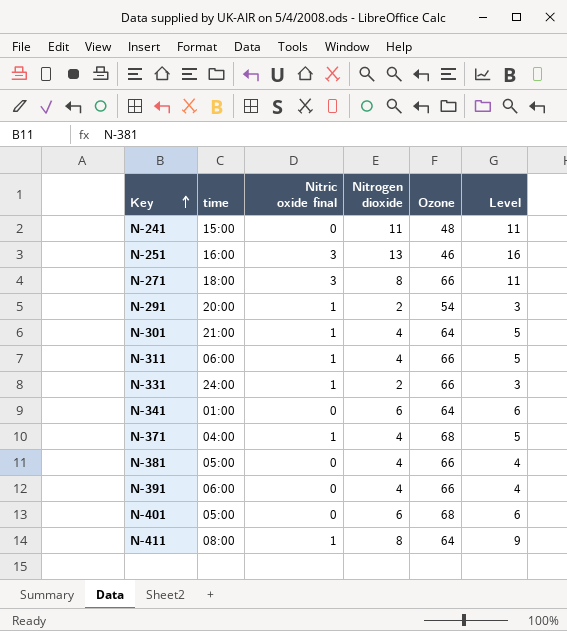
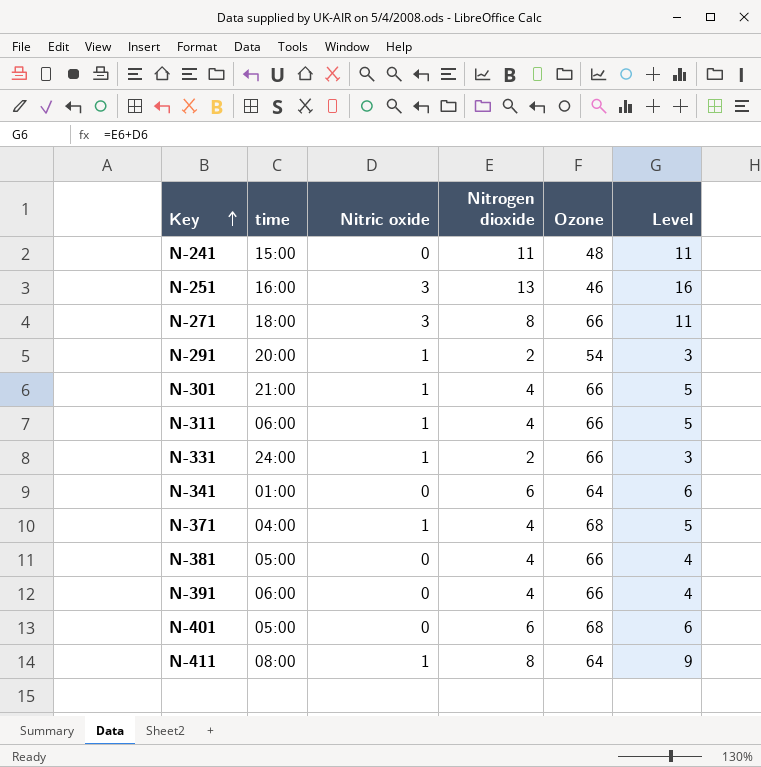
column name: Nitric oxide final -> Nitric oxide
N-301 | Ozone: 64 -> 66

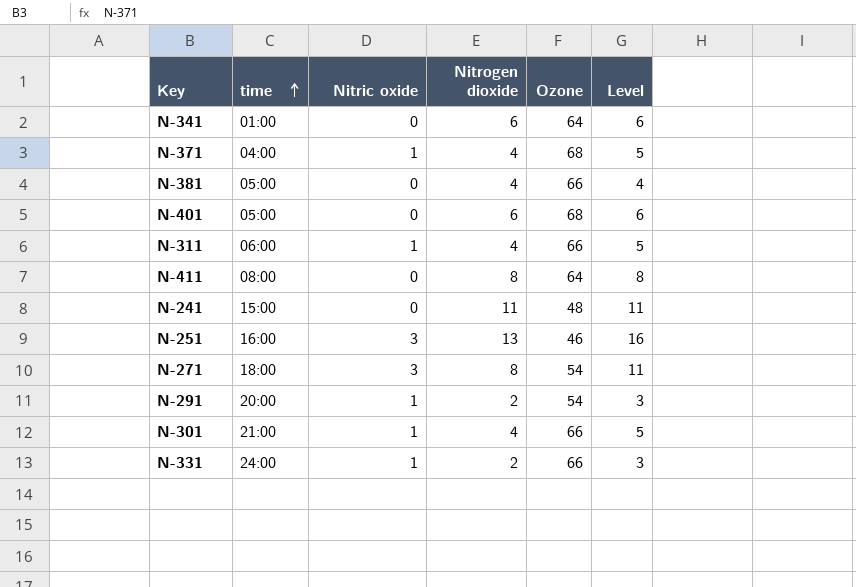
row order: Key ascending -> time ascending
row N-391: 06:00 | 0 | 4 | 66 | 4 -> none
N-411 | Nitric oxide: 1 -> 0
N-411 | Level: 9 -> 8
N-271 | Ozone: 66 -> 54

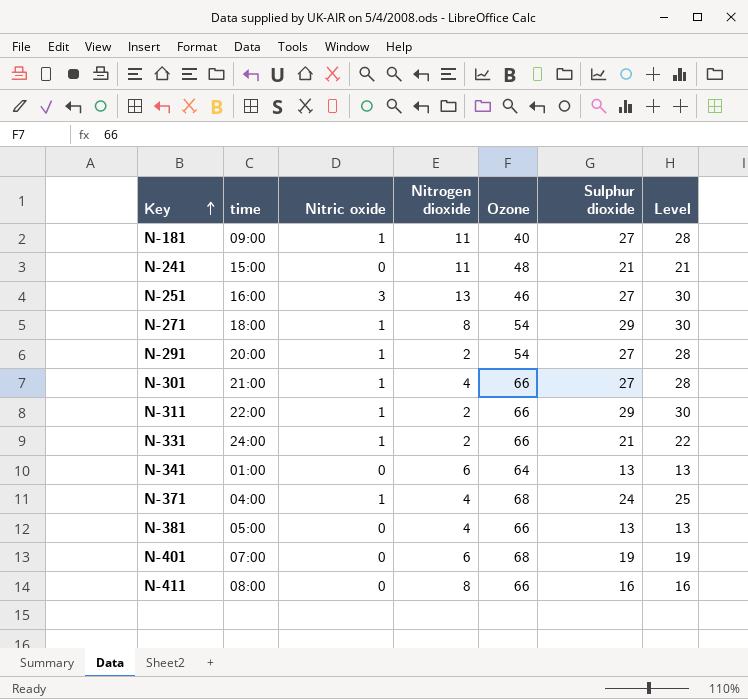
row order: time ascending -> Key ascending
column Sulphur dioxide | position: none -> 6
column Level | formula: [Nitric oxide] + [Nitrogen dioxide] -> [Nitric oxide] + [Sulphur dioxide]
row N-181: none -> 09:00 | 1 | 11 | 40 | 27 | 28
N-271 | Nitric oxide: 3 -> 1
N-311 | time: 06:00 -> 22:00
N-311 | Nitrogen dioxide: 4 -> 2
N-401 | time: 05:00 -> 07:00
N-411 | Ozone: 64 -> 66

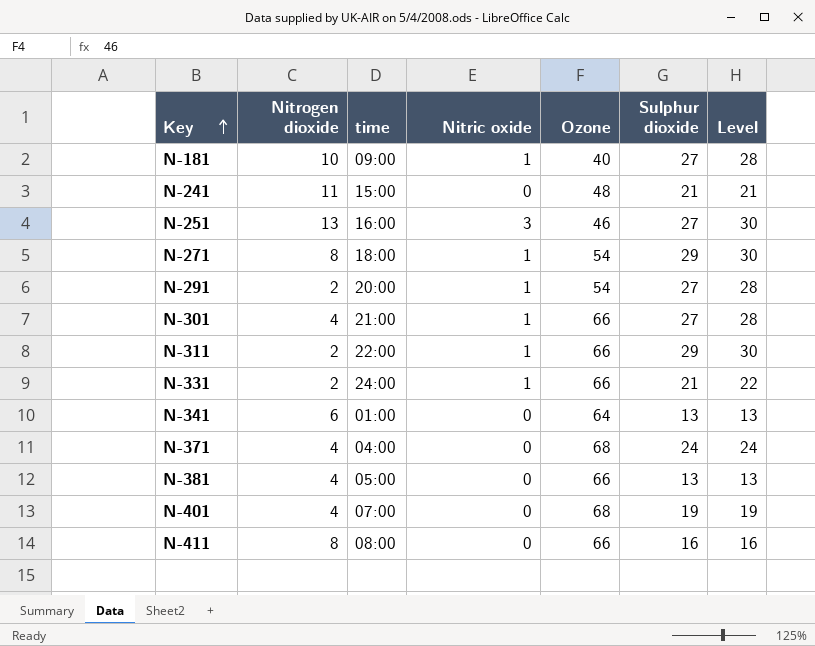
column Nitrogen dioxide | position: 4 -> 2
N-181 | Nitrogen dioxide: 11 -> 10
N-371 | Nitric oxide: 1 -> 0
N-371 | Level: 25 -> 24
N-401 | Nitrogen dioxide: 6 -> 4

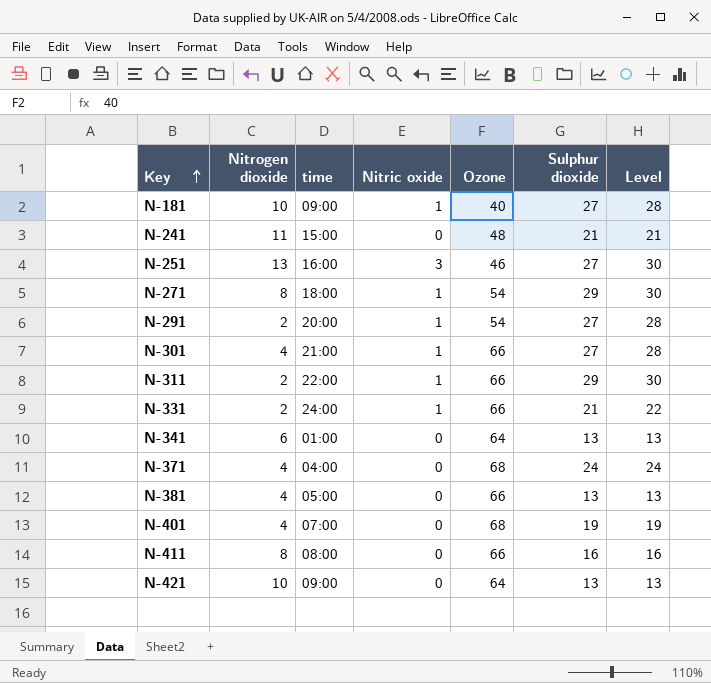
row N-421: none -> 10 | 09:00 | 0 | 64 | 13 | 13

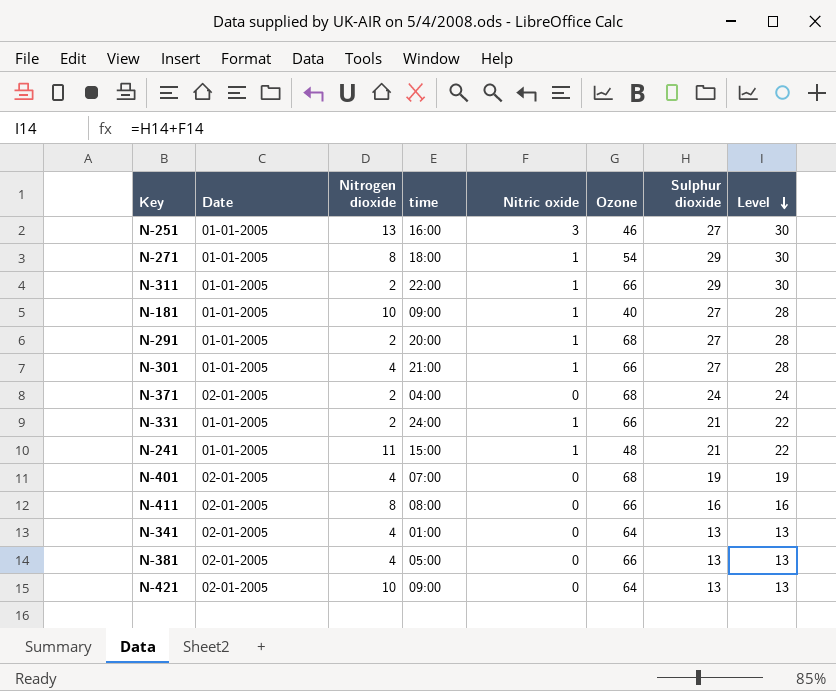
row order: Key ascending -> Level descending
column Date | position: none -> 2
N-291 | Ozone: 54 -> 68
N-371 | Nitrogen dioxide: 4 -> 2
N-241 | Nitric oxide: 0 -> 1
N-241 | Level: 21 -> 22
N-341 | Nitrogen dioxide: 6 -> 4

